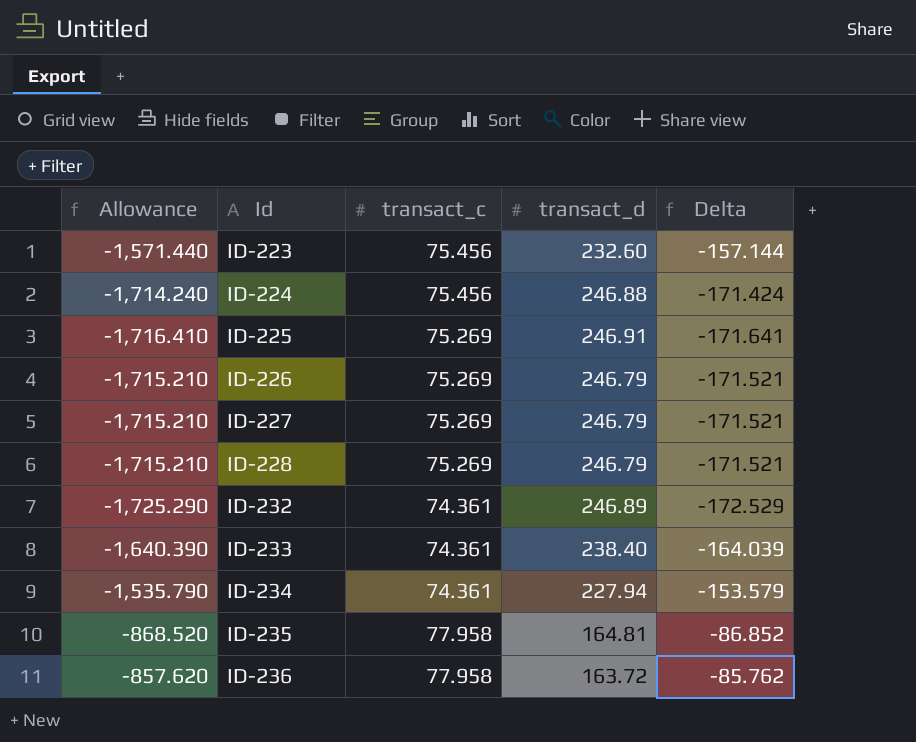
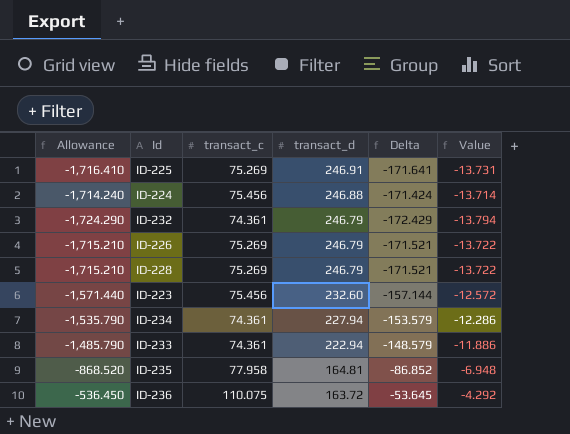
row order: Id ascending -> transact_d descending
column Value | formula: none -> [Delta] * 0.08
row ID-227: -1,715.210 | 75.269 | 246.79 | -171.521 -> none
ID-232 | Allowance: -1,725.290 -> -1,724.290
ID-232 | transact_d: 246.89 -> 246.79
ID-232 | Delta: -172.529 -> -172.429
ID-233 | Allowance: -1,640.390 -> -1,485.790
ID-233 | transact_d: 238.40 -> 222.94
ID-233 | Delta: -164.039 -> -148.579
ID-236 | Allowance: -857.620 -> -536.450
ID-236 | transact_c: 77.958 -> 110.075
ID-236 | Delta: -85.762 -> -53.645

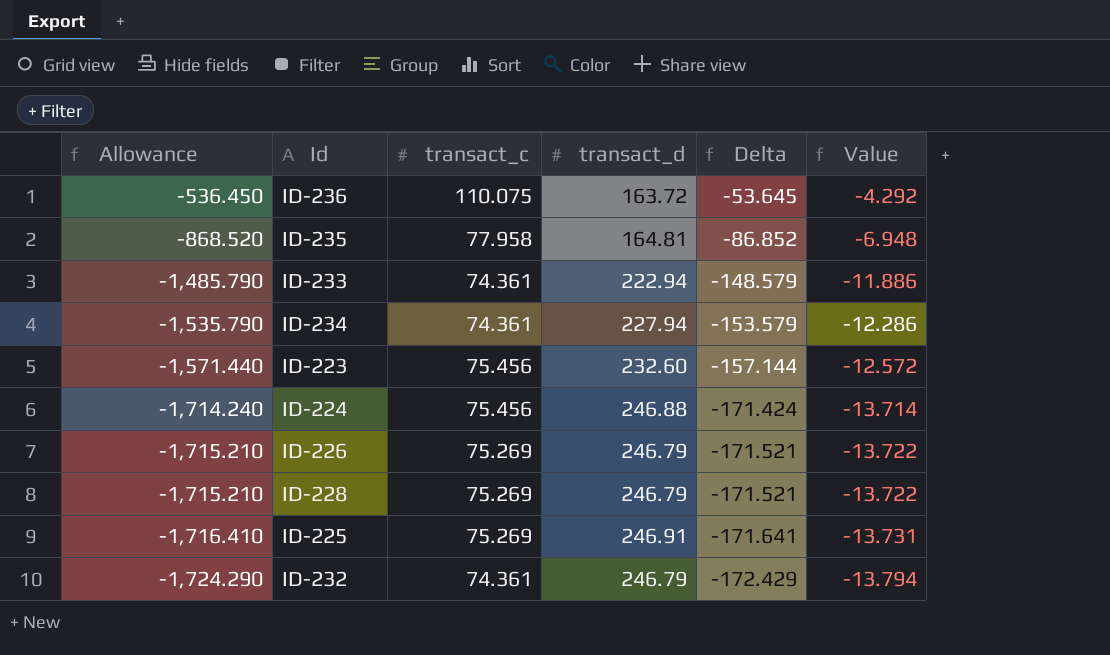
row order: transact_d descending -> Allowance descending

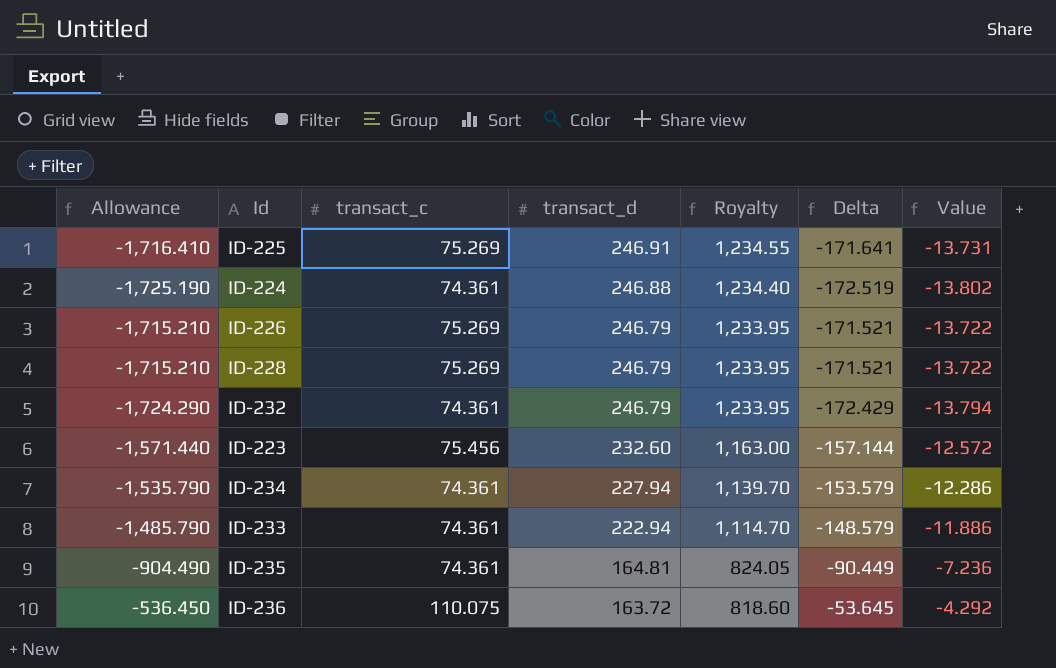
row order: Allowance descending -> transact_d descending
column Royalty | formula: none -> [transact_d] * 5
ID-224 | Allowance: -1,714.240 -> -1,725.190
ID-224 | transact_c: 75.456 -> 74.361
ID-224 | Delta: -171.424 -> -172.519
ID-224 | Value: -13.714 -> -13.802
ID-235 | Allowance: -868.520 -> -904.490
ID-235 | transact_c: 77.958 -> 74.361
ID-235 | Delta: -86.852 -> -90.449
ID-235 | Value: -6.948 -> -7.236

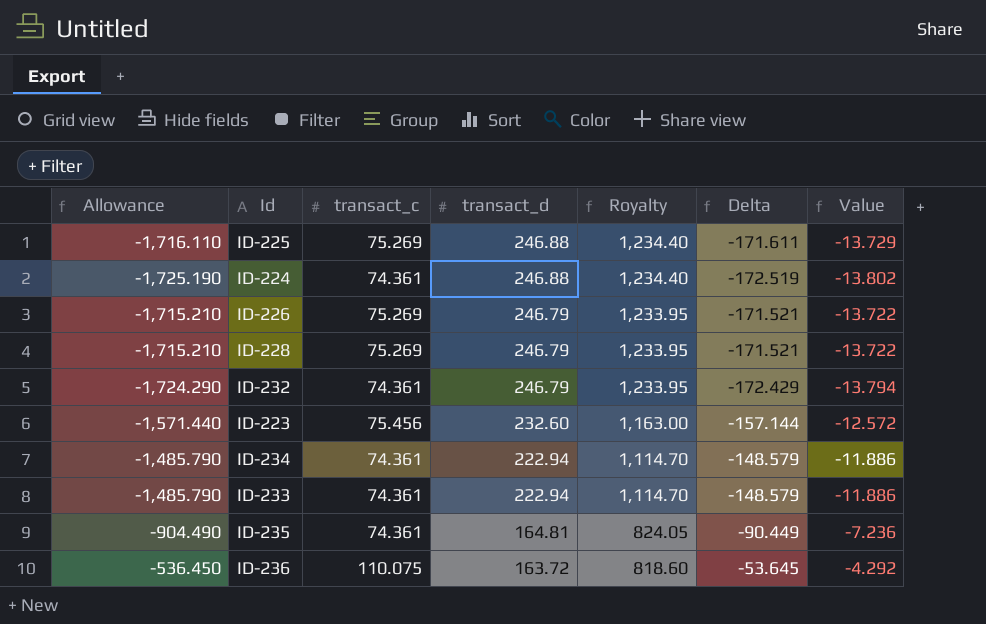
ID-225 | Allowance: -1,716.410 -> -1,716.110
ID-225 | transact_d: 246.91 -> 246.88
ID-225 | Royalty: 1,234.55 -> 1,234.40
ID-225 | Delta: -171.641 -> -171.611
ID-225 | Value: -13.731 -> -13.729
ID-234 | Allowance: -1,535.790 -> -1,485.790
ID-234 | transact_d: 227.94 -> 222.94
ID-234 | Royalty: 1,139.70 -> 1,114.70
ID-234 | Delta: -153.579 -> -148.579
ID-234 | Value: -12.286 -> -11.886

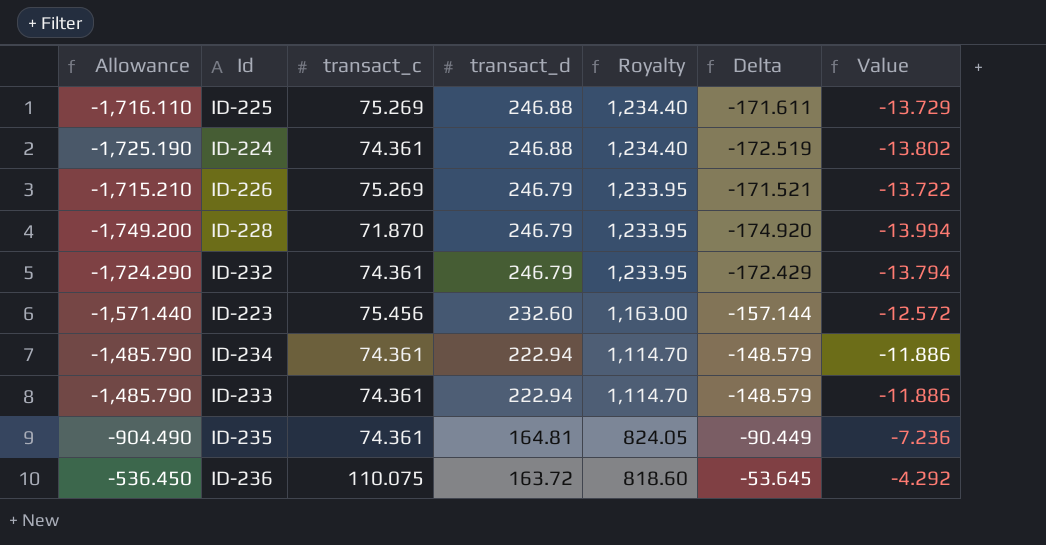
ID-228 | Allowance: -1,715.210 -> -1,749.200
ID-228 | transact_c: 75.269 -> 71.870
ID-228 | Delta: -171.521 -> -174.920
ID-228 | Value: -13.722 -> -13.994

